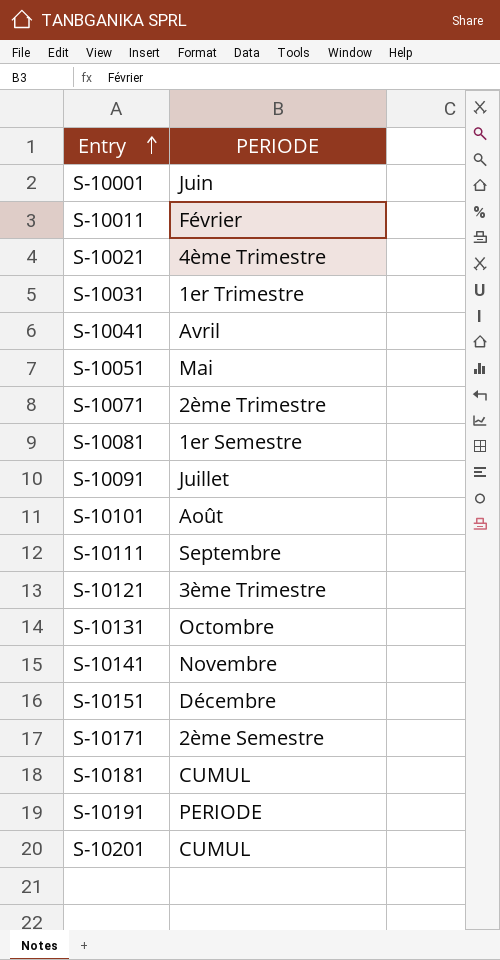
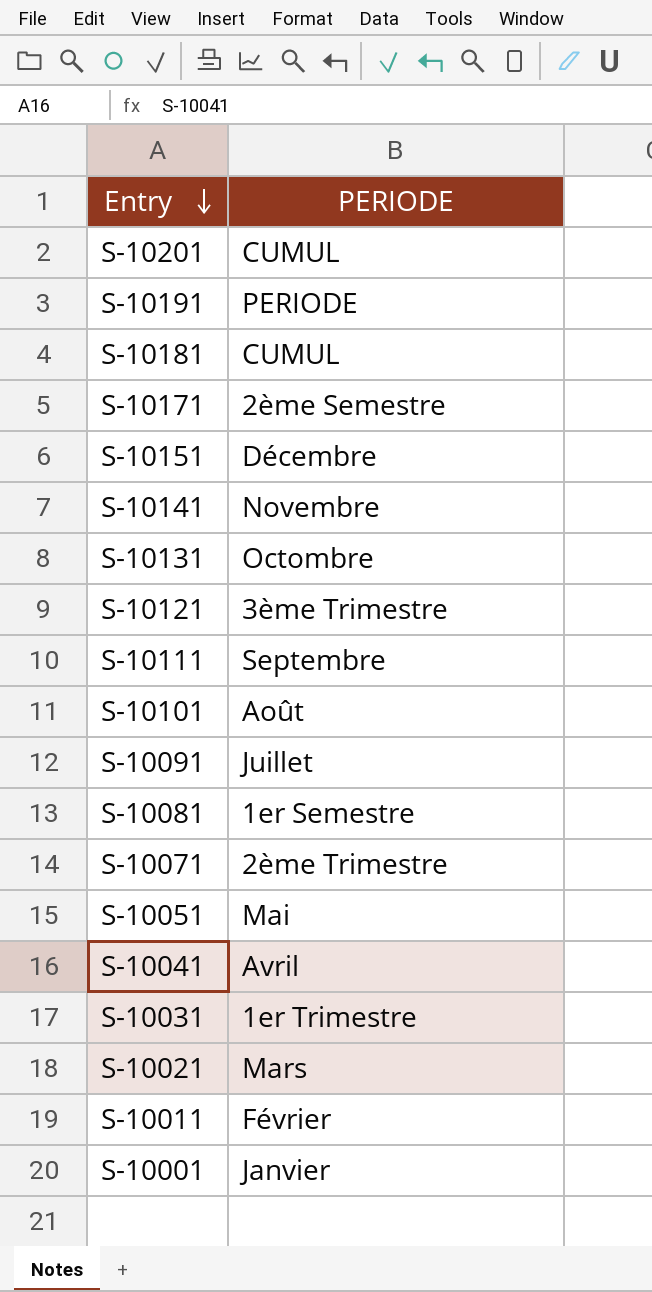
row order: Entry ascending -> Entry descending
S-10021 | PERIODE: 4ème Trimestre -> Mars
S-10001 | PERIODE: Juin -> Janvier

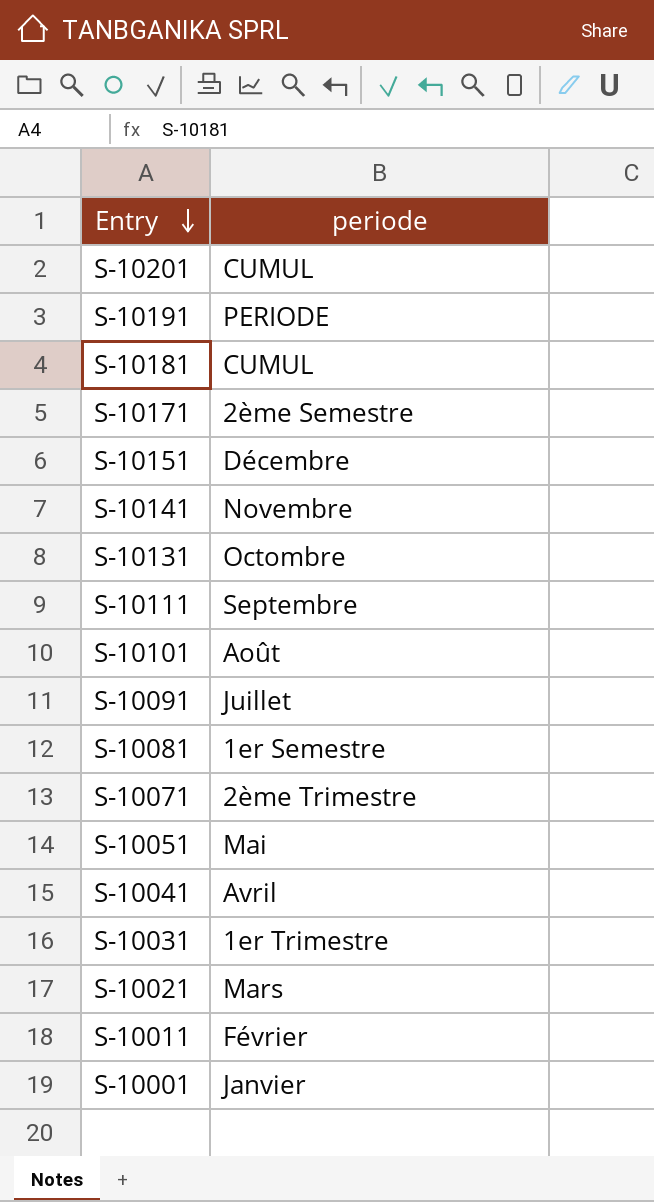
column name: PERIODE -> periode
row S-10121: 3ème Trimestre -> none

